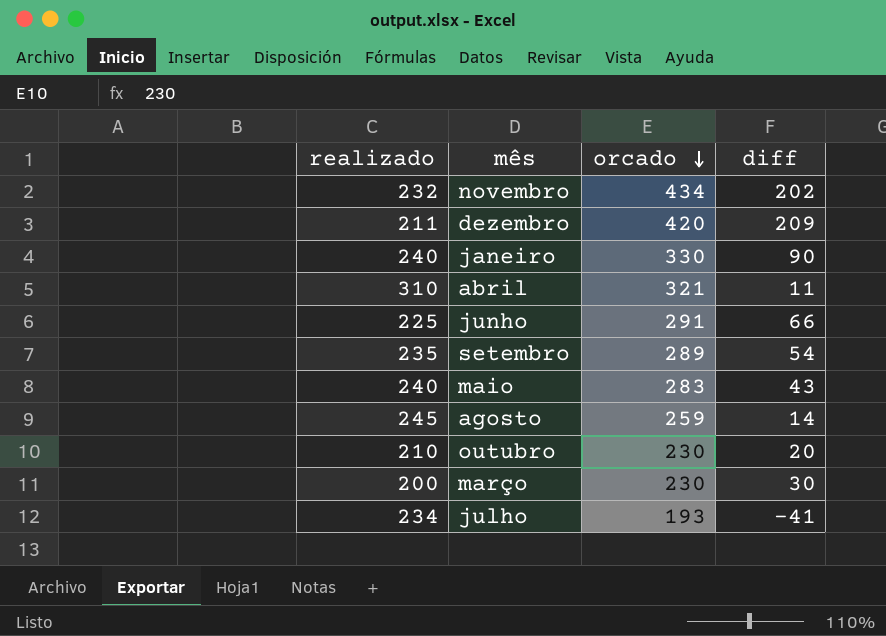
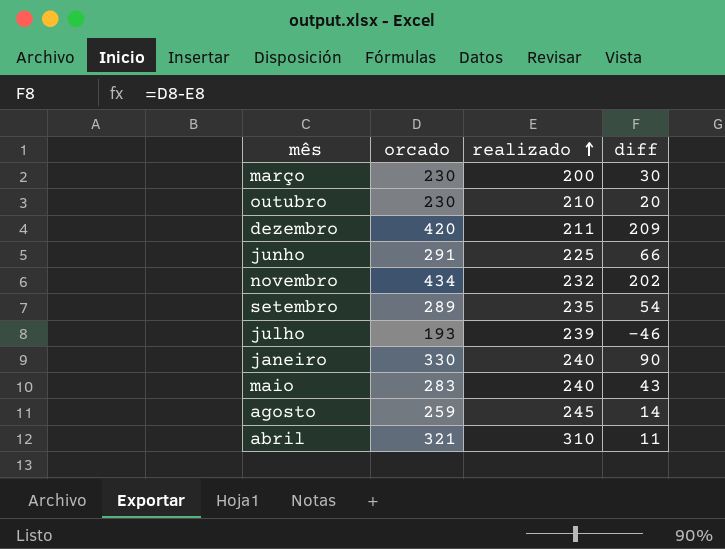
row order: orcado descending -> realizado ascending
column realizado | position: 1 -> 3
julho | realizado: 234 -> 239
julho | diff: -41 -> -46

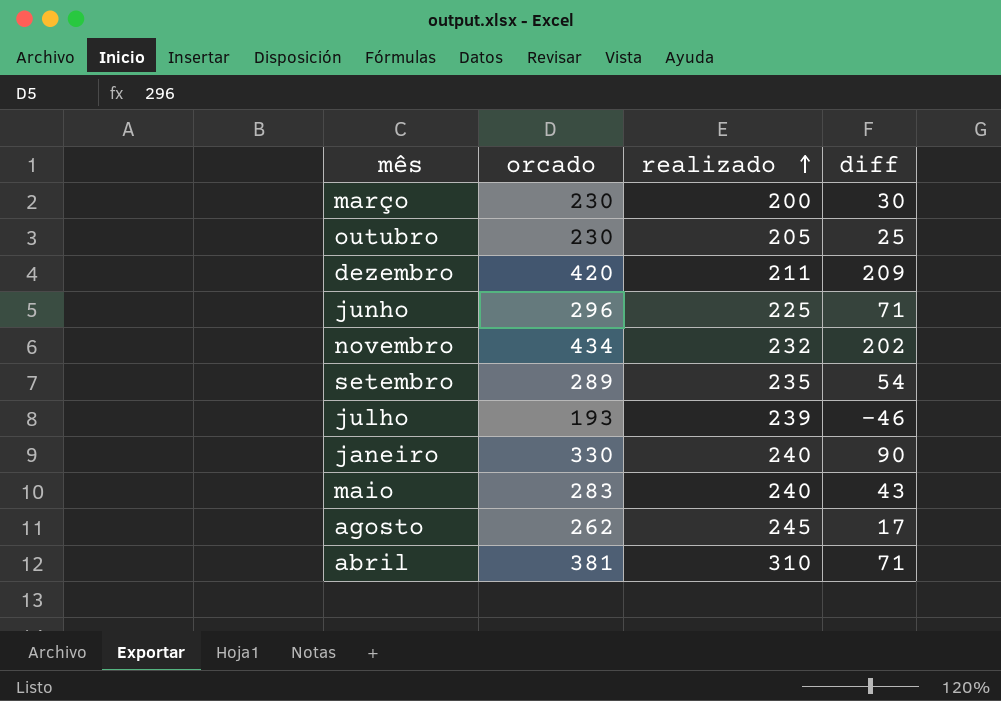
outubro | realizado: 210 -> 205
outubro | diff: 20 -> 25
junho | orcado: 291 -> 296
junho | diff: 66 -> 71
agosto | orcado: 259 -> 262
agosto | diff: 14 -> 17
abril | orcado: 321 -> 381
abril | diff: 11 -> 71

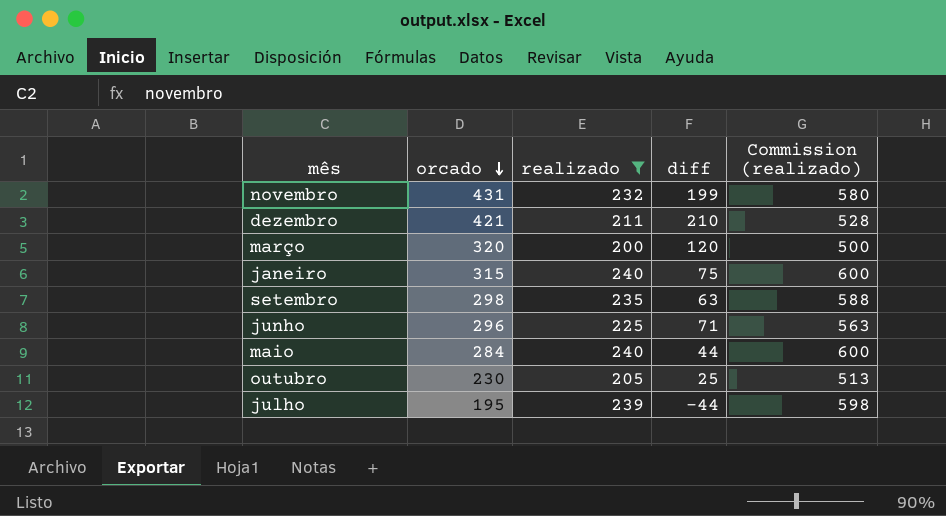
filter: none -> realizado <= 240
row order: realizado ascending -> orcado descending
column Commission (realizado) | formula: none -> [realizado] * 2,5
novembro | orcado: 434 -> 431
novembro | diff: 202 -> 199
dezembro | orcado: 420 -> 421
dezembro | diff: 209 -> 210
março | orcado: 230 -> 320
março | diff: 30 -> 120
janeiro | orcado: 330 -> 315
janeiro | diff: 90 -> 75
setembro | orcado: 289 -> 298
setembro | diff: 54 -> 63
maio | orcado: 283 -> 284
maio | diff: 43 -> 44
julho | orcado: 193 -> 195
julho | diff: -46 -> -44

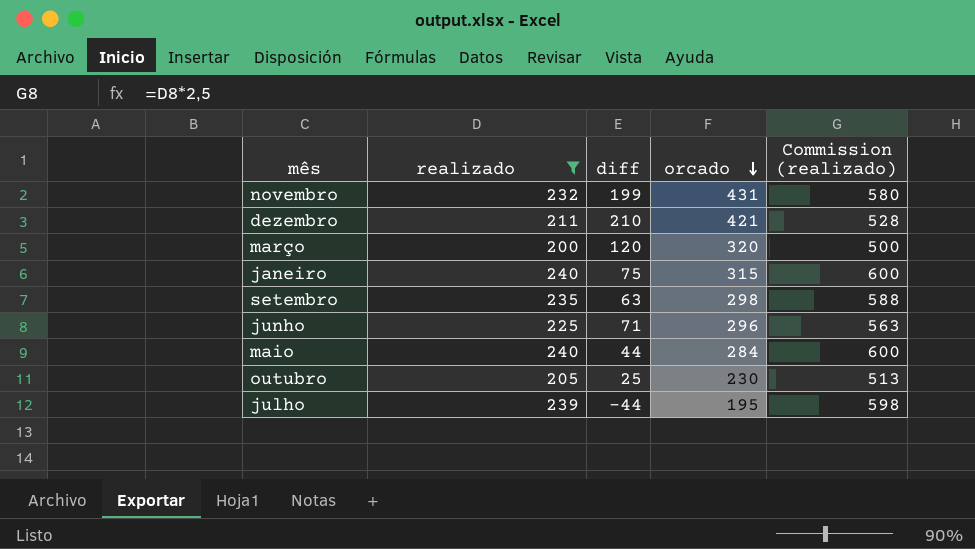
column orcado | position: 2 -> 4

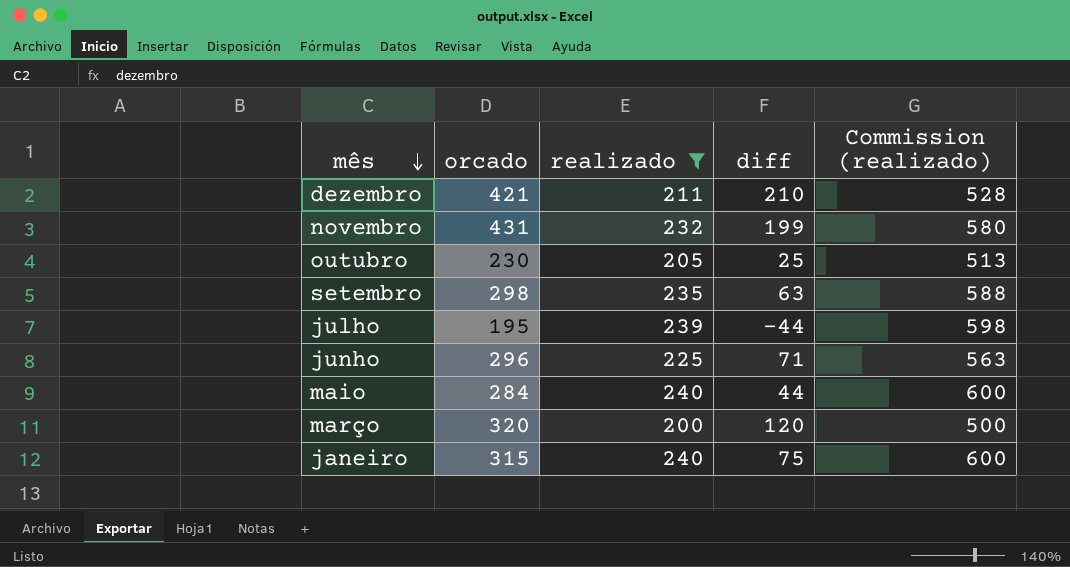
row order: orcado descending -> mês descending
column orcado | position: 4 -> 2

